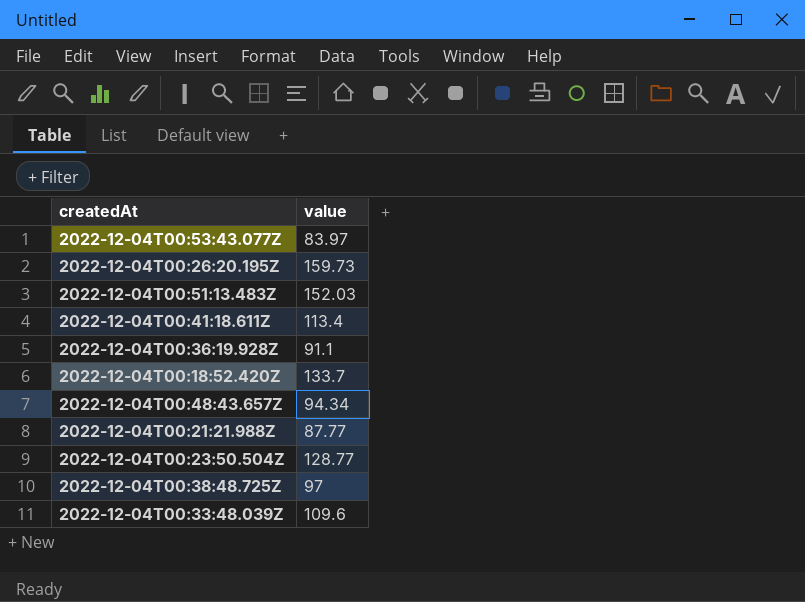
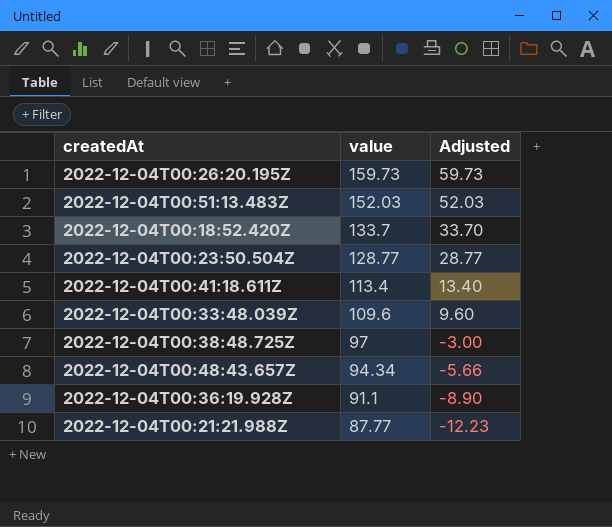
row order: none -> value descending
column Adjusted | formula: none -> [value] - 100
row 2022-12-04T00:53:43.077Z: 83.97 -> none

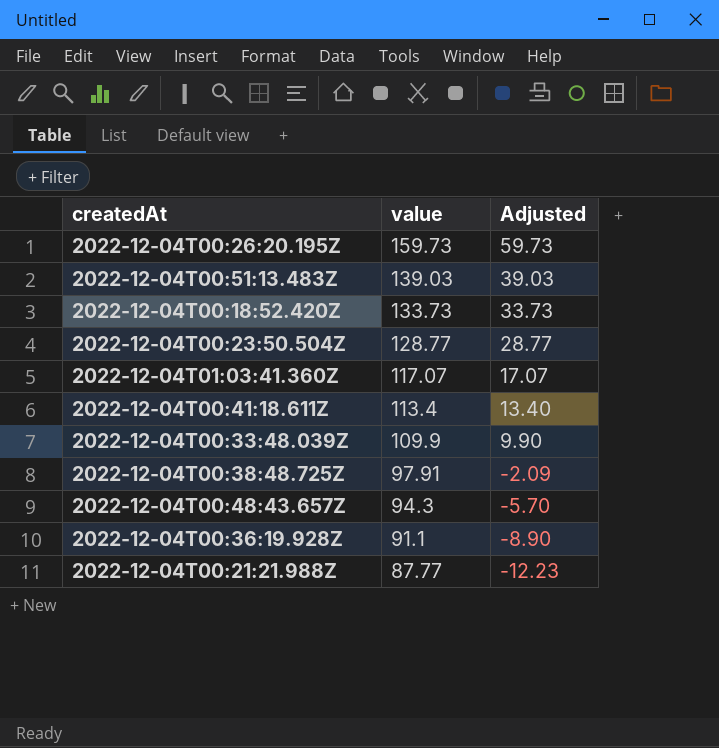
2022-12-04T00:51:13.483Z | value: 152.03 -> 139.03
2022-12-04T00:51:13.483Z | Adjusted: 52.03 -> 39.03
2022-12-04T00:18:52.420Z | value: 133.7 -> 133.73
2022-12-04T00:18:52.420Z | Adjusted: 33.70 -> 33.73
row 2022-12-04T01:03:41.360Z: none -> 117.07 | 17.07
2022-12-04T00:33:48.039Z | value: 109.6 -> 109.9
2022-12-04T00:33:48.039Z | Adjusted: 9.60 -> 9.90
2022-12-04T00:38:48.725Z | value: 97 -> 97.91
2022-12-04T00:38:48.725Z | Adjusted: -3.00 -> -2.09
2022-12-04T00:48:43.657Z | value: 94.34 -> 94.3
2022-12-04T00:48:43.657Z | Adjusted: -5.66 -> -5.70

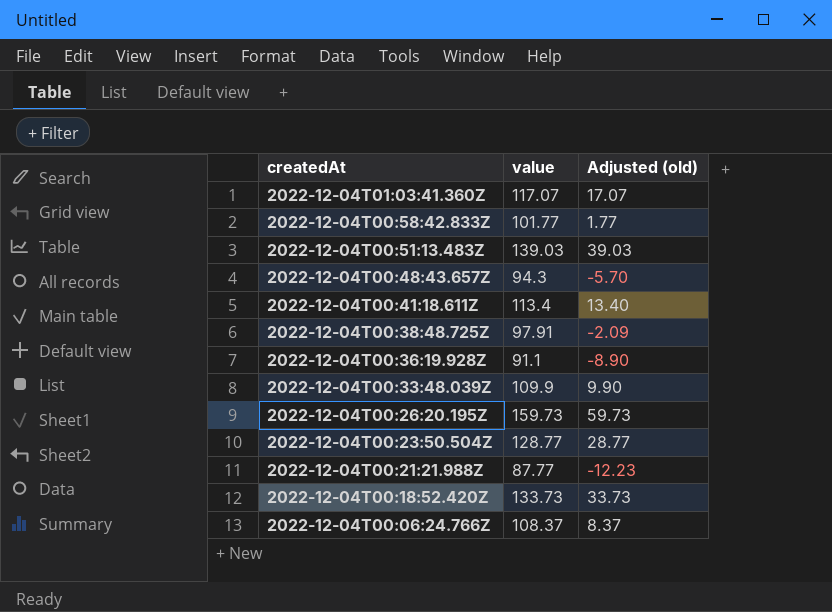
row order: value descending -> createdAt descending
column name: Adjusted -> Adjusted (old)
row 2022-12-04T00:58:42.833Z: none -> 101.77 | 1.77
row 2022-12-04T00:06:24.766Z: none -> 108.37 | 8.37

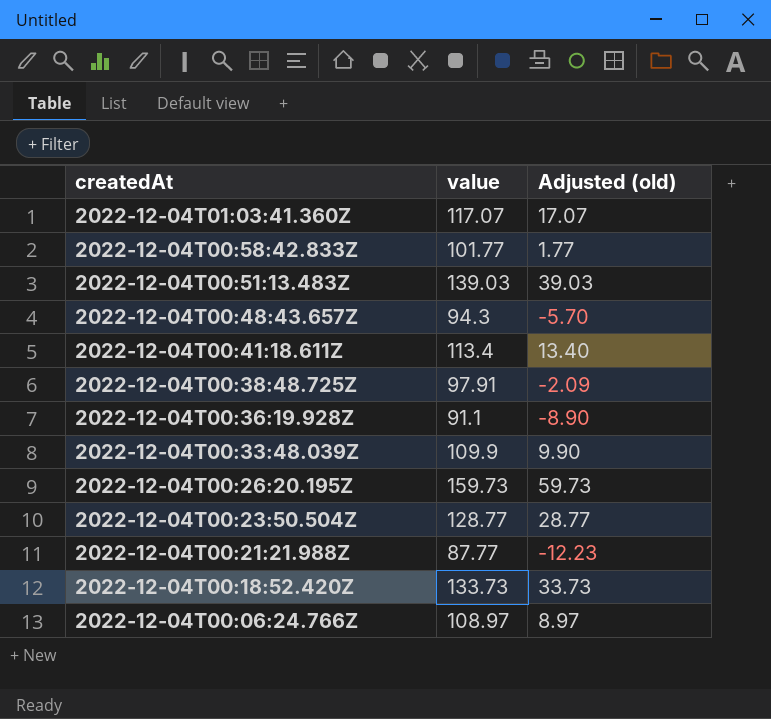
2022-12-04T00:06:24.766Z | value: 108.37 -> 108.97
2022-12-04T00:06:24.766Z | Adjusted (old): 8.37 -> 8.97

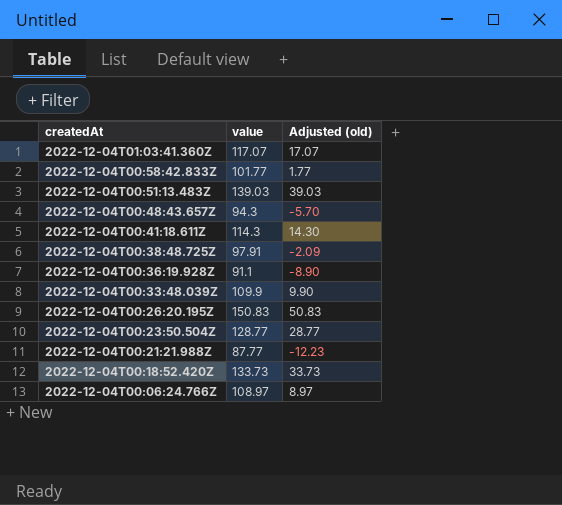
2022-12-04T00:41:18.611Z | value: 113.4 -> 114.3
2022-12-04T00:41:18.611Z | Adjusted (old): 13.40 -> 14.30
2022-12-04T00:26:20.195Z | value: 159.73 -> 150.83
2022-12-04T00:26:20.195Z | Adjusted (old): 59.73 -> 50.83

